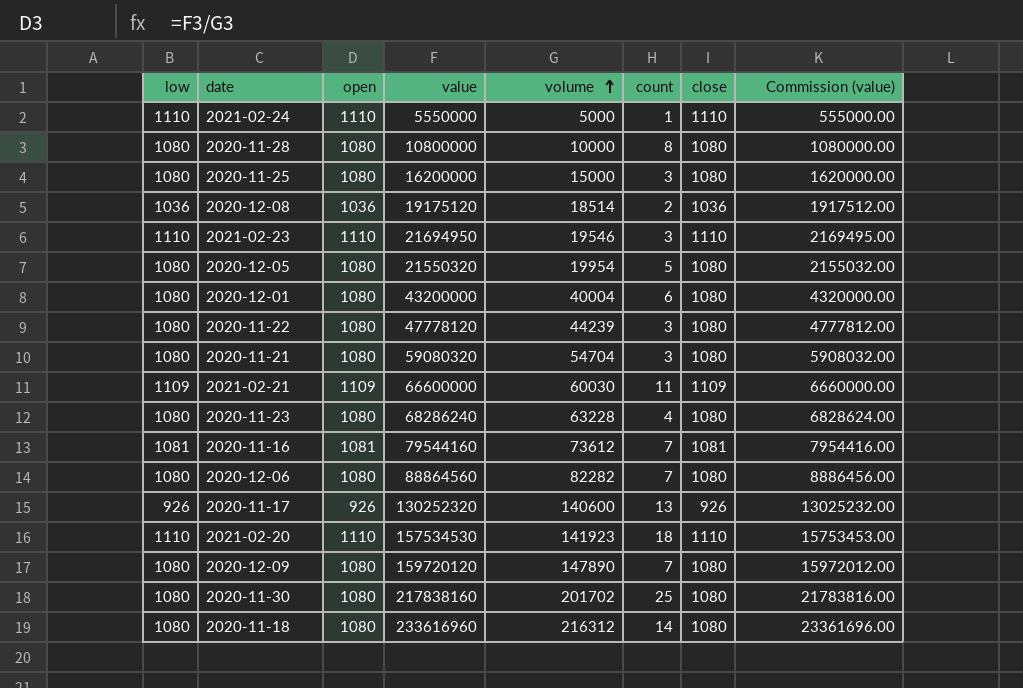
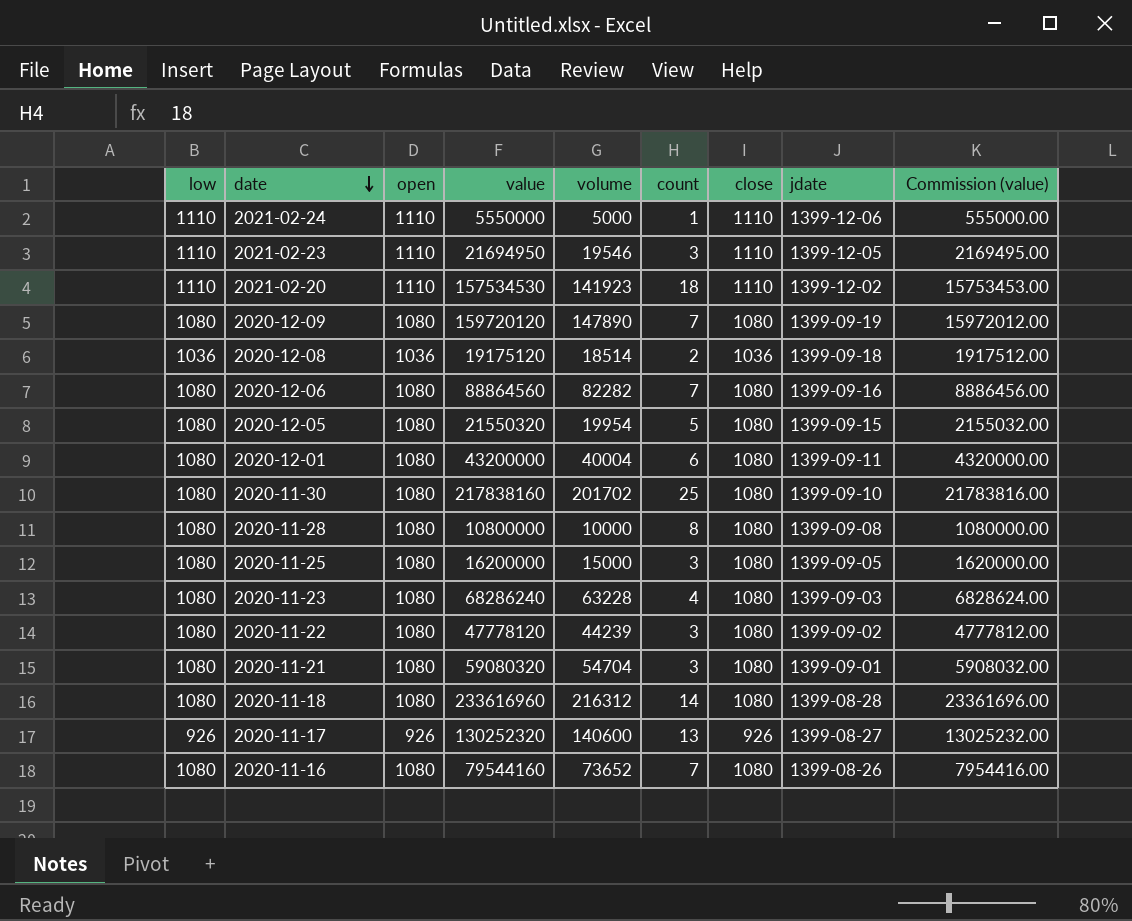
row order: volume ascending -> date descending
column jdate | position: none -> 8
row 2021-02-21: 1109 | 1109 | 66600000 | 60030 | 11 | 1109 | 6660000.00 -> none
2020-11-16 | low: 1081 -> 1080
2020-11-16 | open: 1081 -> 1080
2020-11-16 | volume: 73612 -> 73652
2020-11-16 | close: 1081 -> 1080

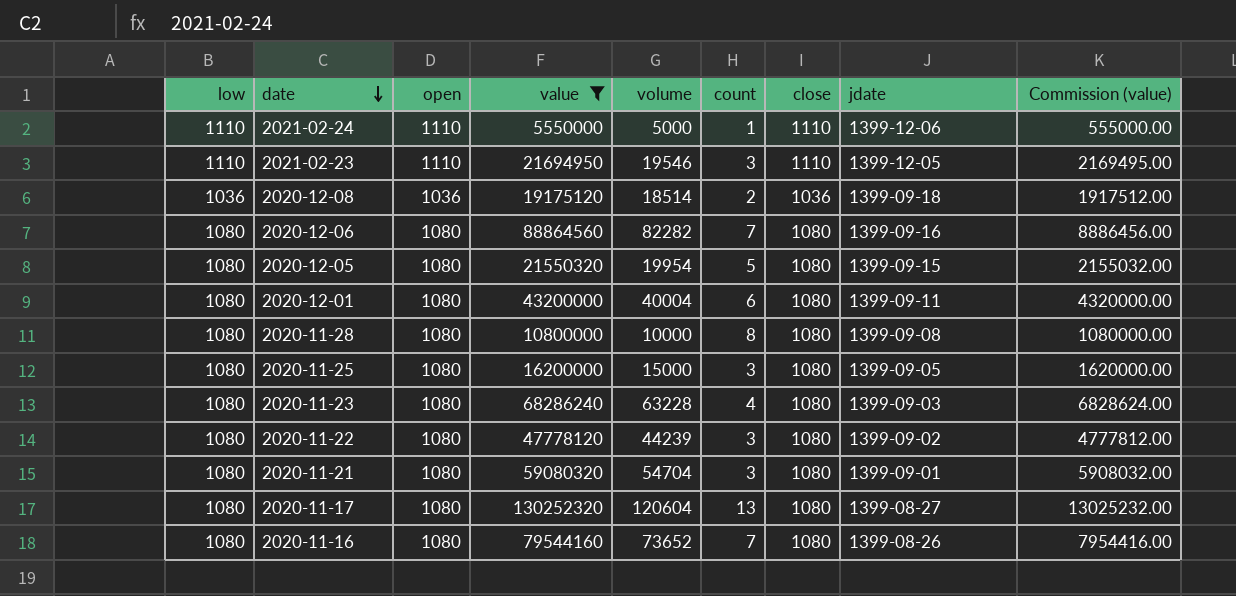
filter: none -> value <= 130252320
2020-11-17 | low: 926 -> 1080
2020-11-17 | open: 926 -> 1080
2020-11-17 | volume: 140600 -> 120604
2020-11-17 | close: 926 -> 1080

